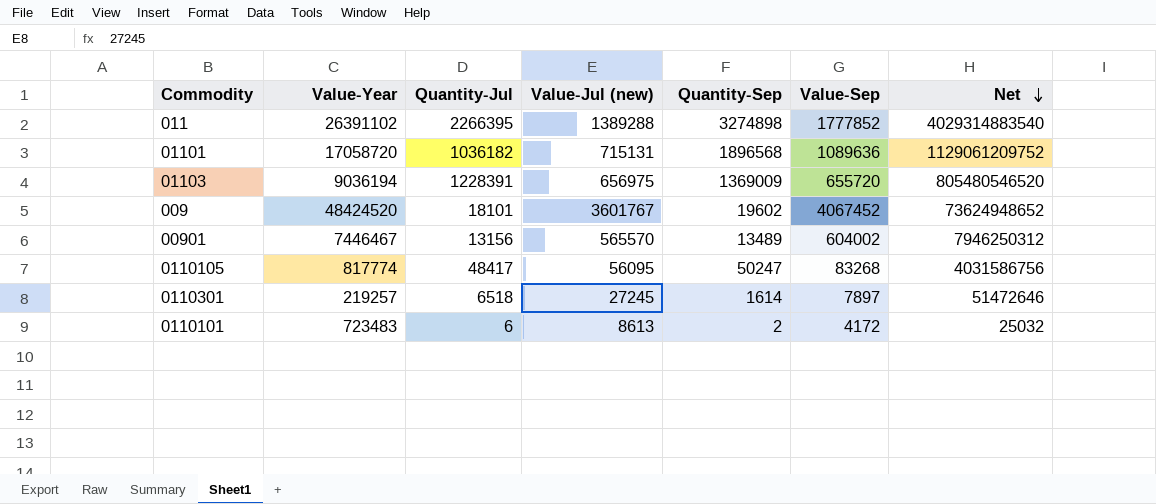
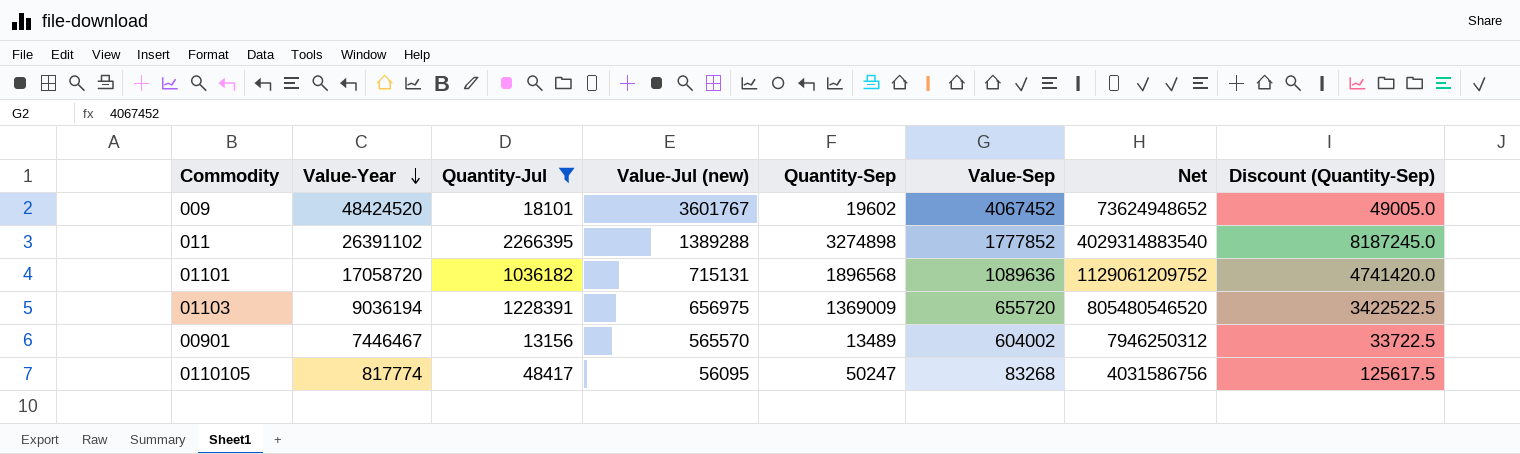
filter: none -> Quantity-Jul >= 13156
row order: Net descending -> Value-Year descending
column Discount (Quantity-Sep) | formula: none -> [Quantity-Sep] * 2.5

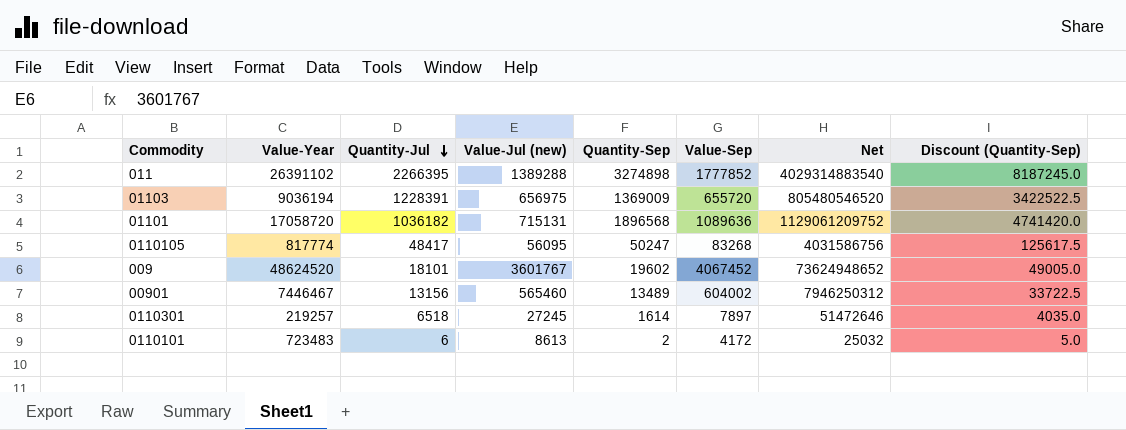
filter: Quantity-Jul >= 13156 -> none
row order: Value-Year descending -> Quantity-Jul descending
009 | Value-Year: 48424520 -> 48624520
00901 | Value-Jul (new): 565570 -> 565460

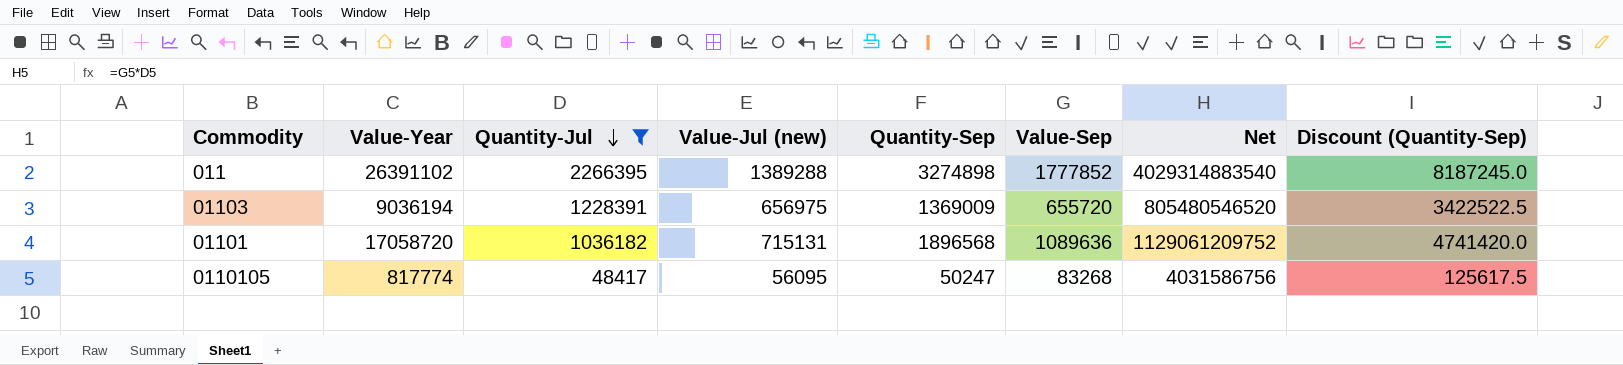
filter: none -> Quantity-Jul >= 48417

